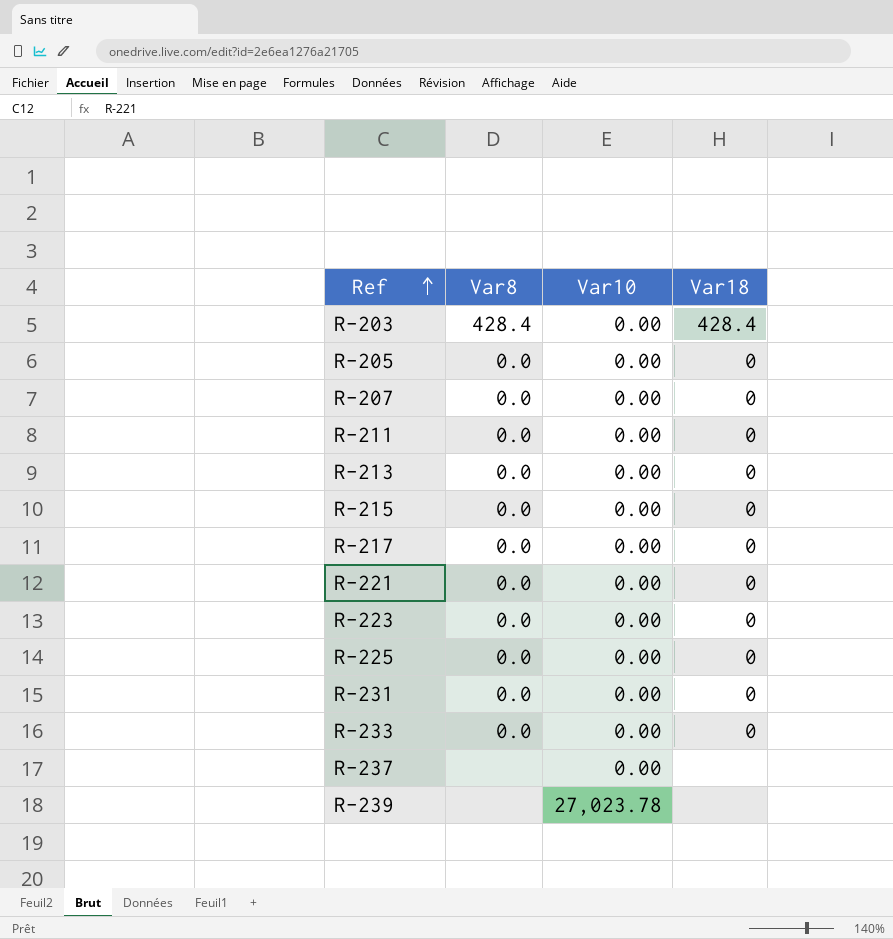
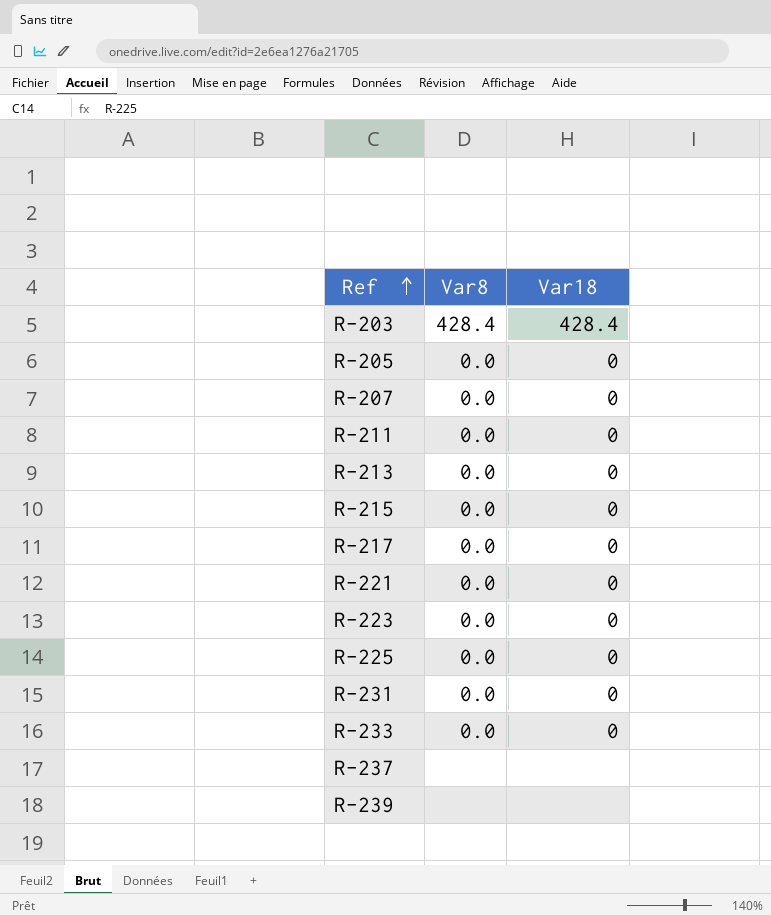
column Var10 | position: 3 -> none

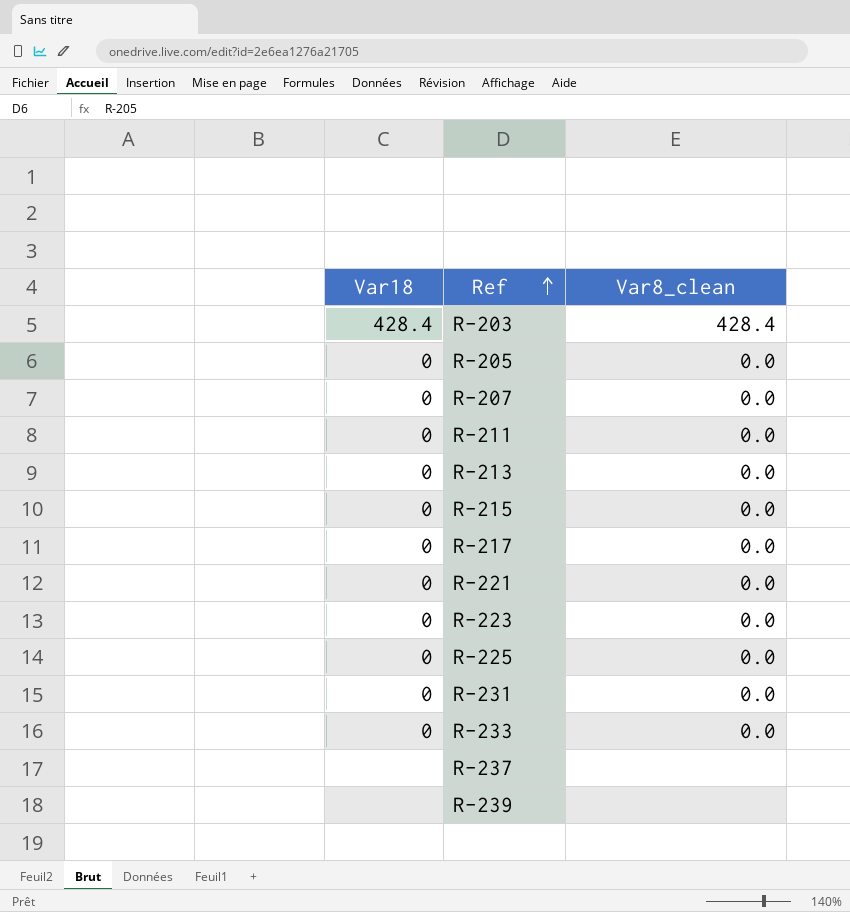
column Var18 | position: 3 -> 1
column name: Var8 -> Var8_clean

